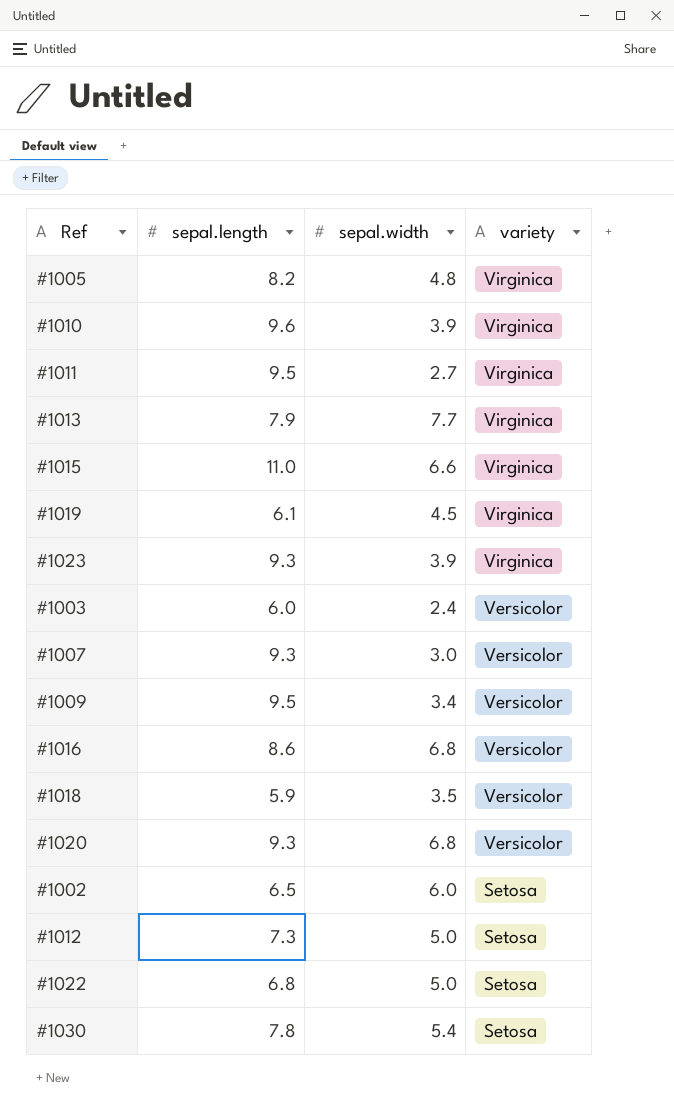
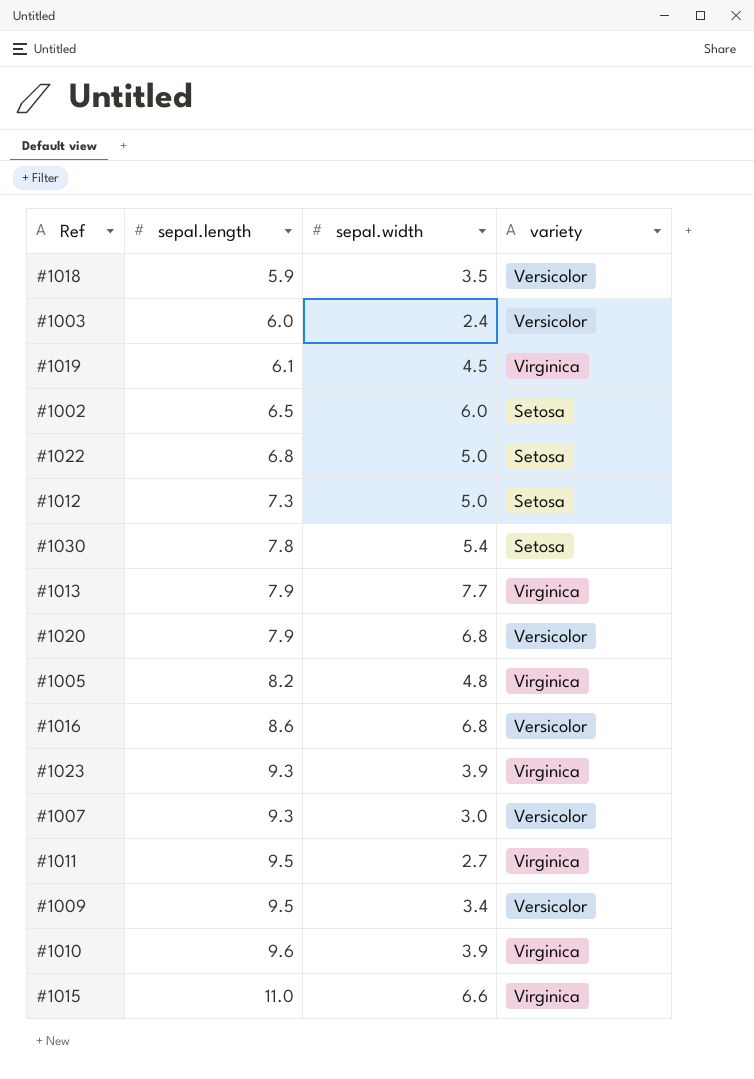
row order: variety descending -> sepal.length ascending
#1020 | sepal.length: 9.3 -> 7.9

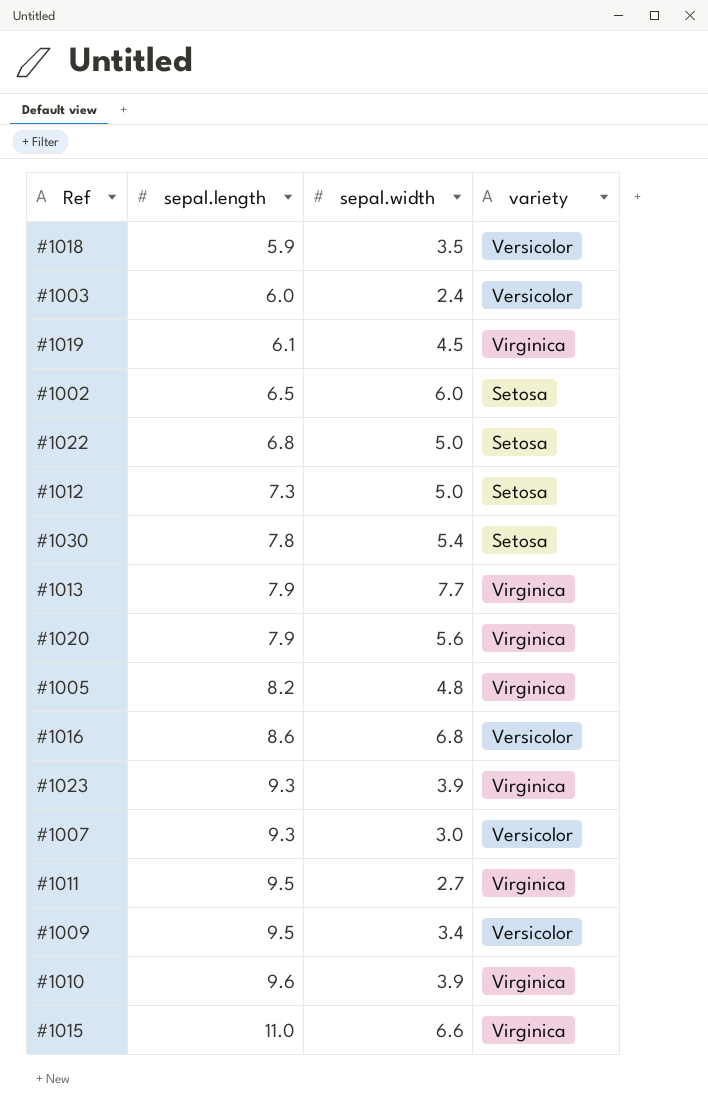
#1020 | sepal.width: 6.8 -> 5.6
#1020 | variety: Versicolor -> Virginica

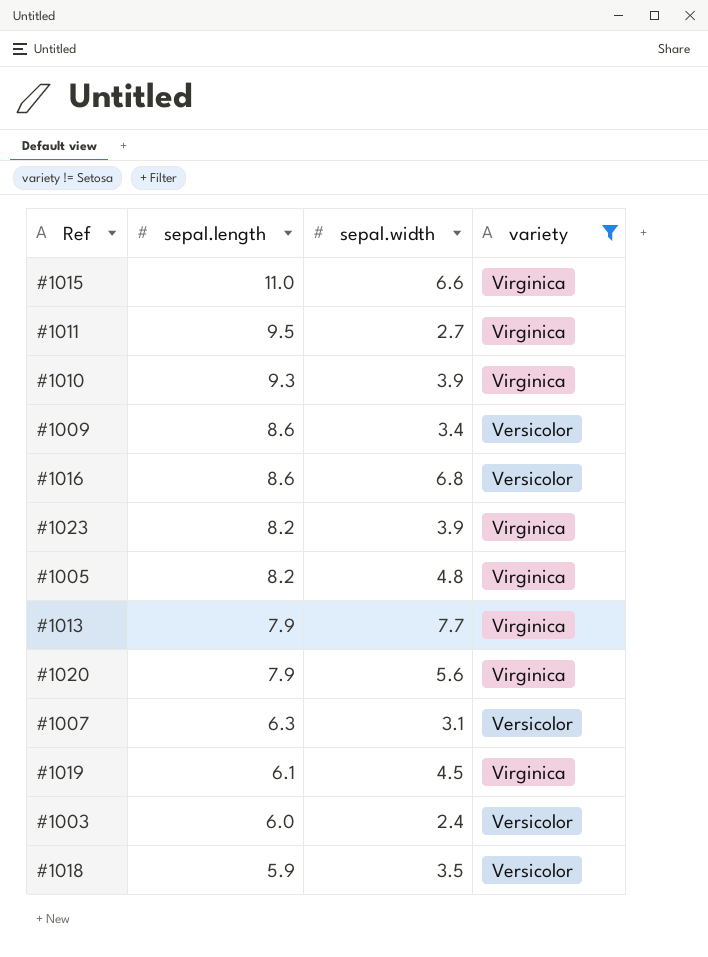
filter: none -> variety != Setosa
row order: sepal.length ascending -> sepal.length descending
#1010 | sepal.length: 9.6 -> 9.3
#1009 | sepal.length: 9.5 -> 8.6
#1023 | sepal.length: 9.3 -> 8.2
#1007 | sepal.length: 9.3 -> 6.3
#1007 | sepal.width: 3.0 -> 3.1

